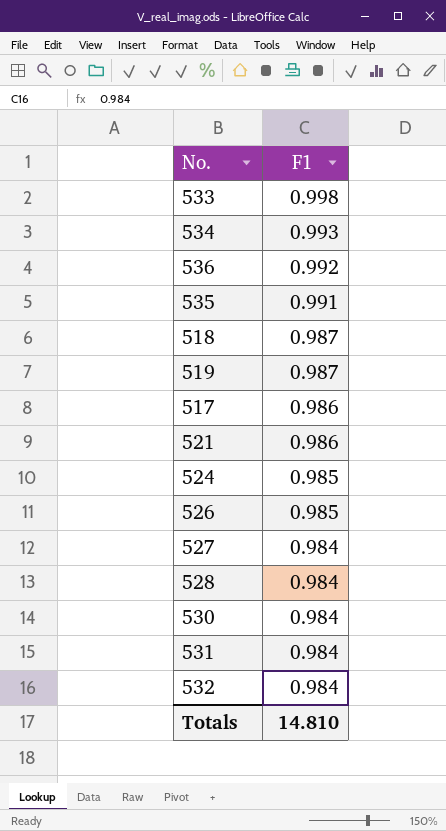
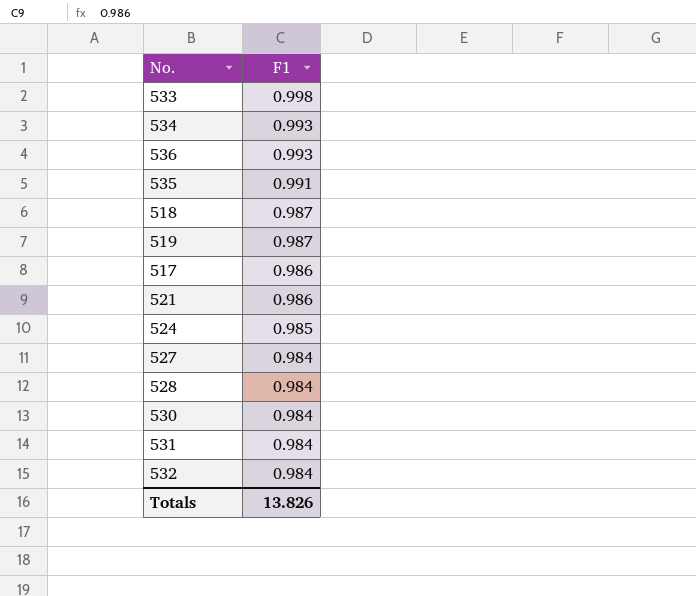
row 526: 0.985 -> none
536 | F1: 0.992 -> 0.993
Totals | F1: 14.810 -> 13.826

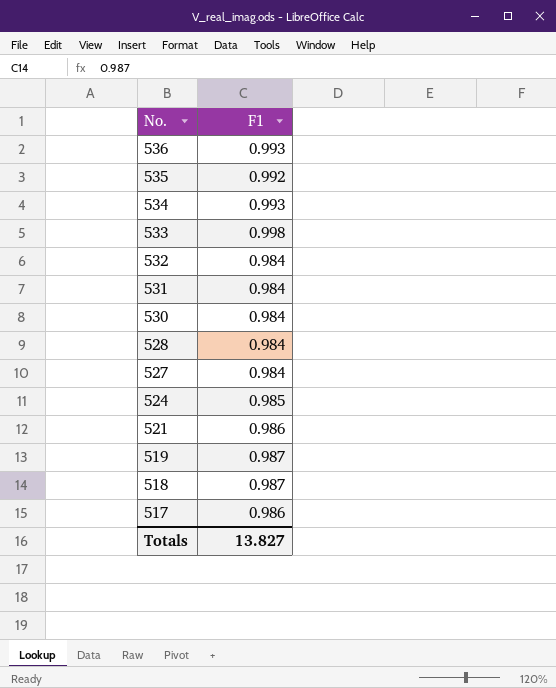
row order: F1 descending -> No. descending
535 | F1: 0.991 -> 0.992
Totals | F1: 13.826 -> 13.827

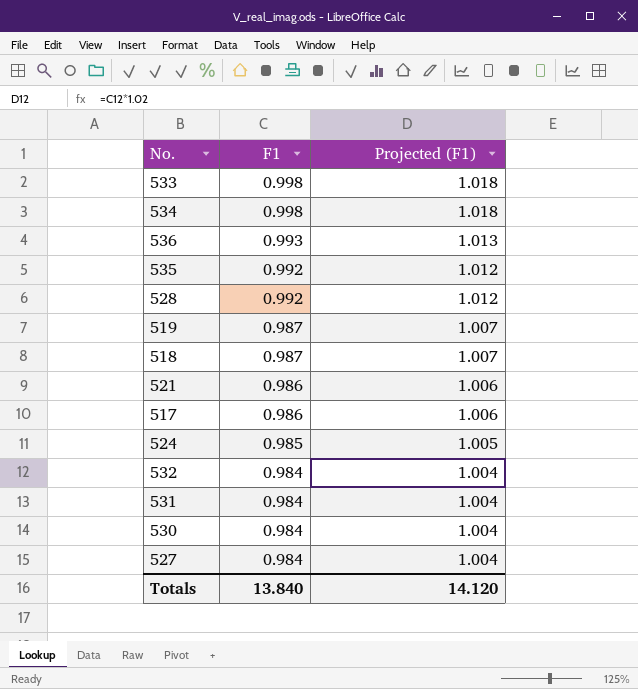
row order: No. descending -> F1 descending
column Projected (F1) | formula: none -> [F1] * 1.02
534 | F1: 0.993 -> 0.998
528 | F1: 0.984 -> 0.992
Totals | F1: 13.827 -> 13.840

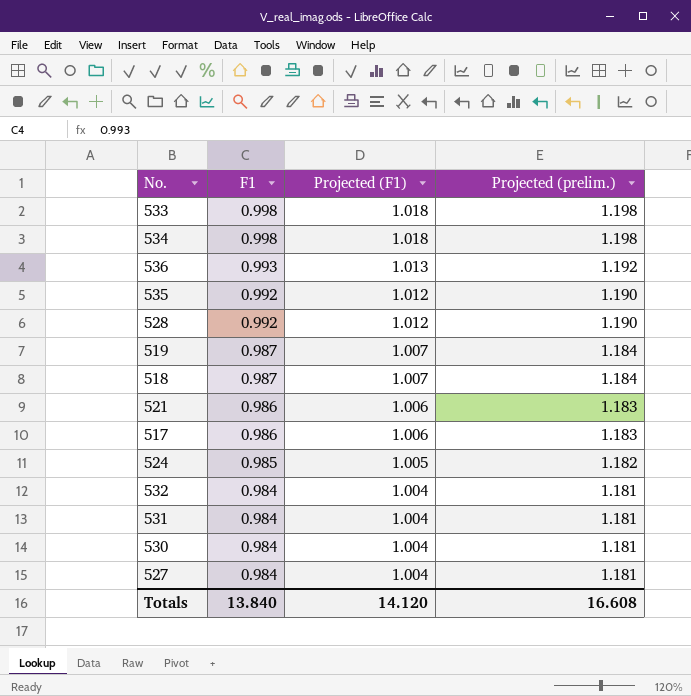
column Projected (prelim.) | formula: none -> [F1] * 1.2

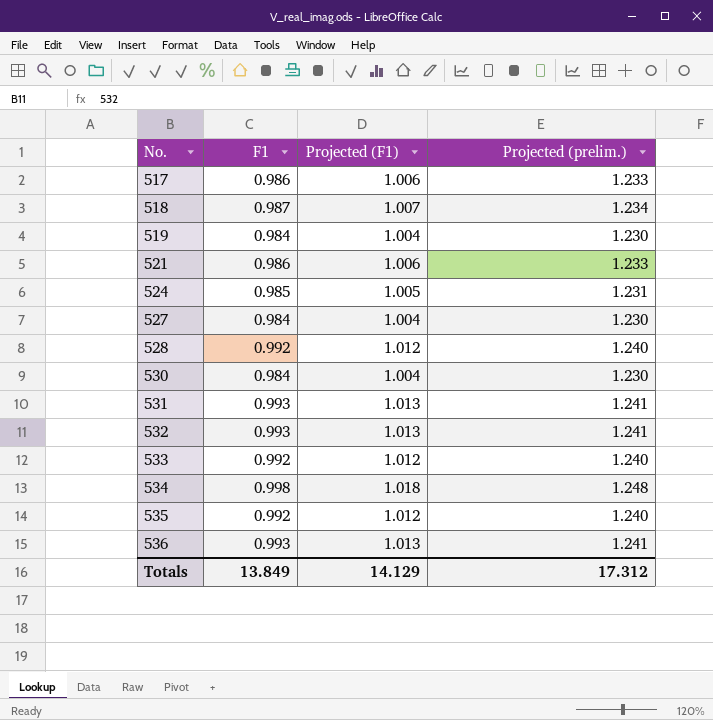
row order: F1 descending -> No. ascending
column Projected (prelim.) | formula: [F1] * 1.2 -> [F1] * 1.25
519 | F1: 0.987 -> 0.984
519 | Projected (F1): 1.007 -> 1.004
531 | F1: 0.984 -> 0.993
531 | Projected (F1): 1.004 -> 1.013
532 | F1: 0.984 -> 0.993
532 | Projected (F1): 1.004 -> 1.013
533 | F1: 0.998 -> 0.992
533 | Projected (F1): 1.018 -> 1.012
Totals | F1: 13.840 -> 13.849
Totals | Projected (F1): 14.120 -> 14.129
Totals | Projected (prelim.): 16.608 -> 17.312

